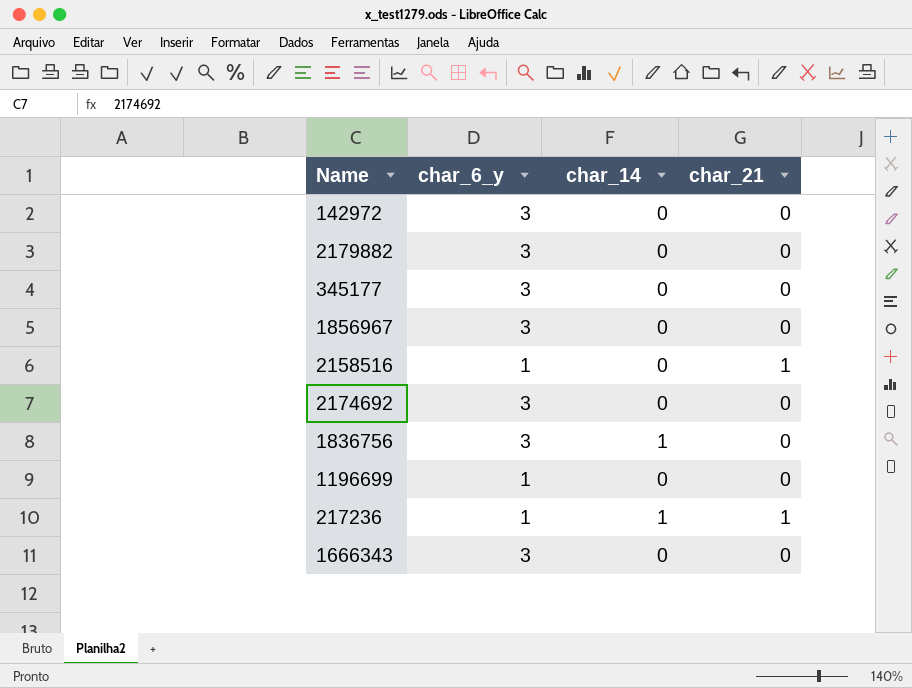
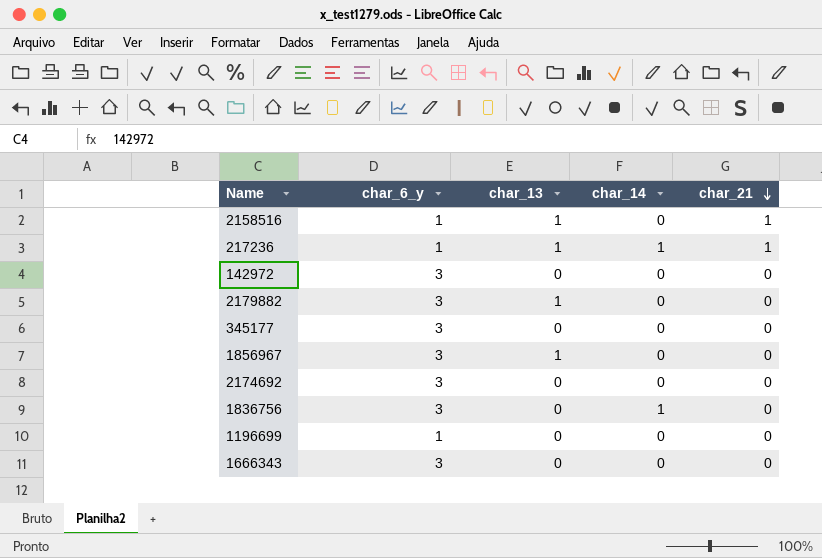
row order: none -> char_21 descending
column char_13 | position: none -> 3

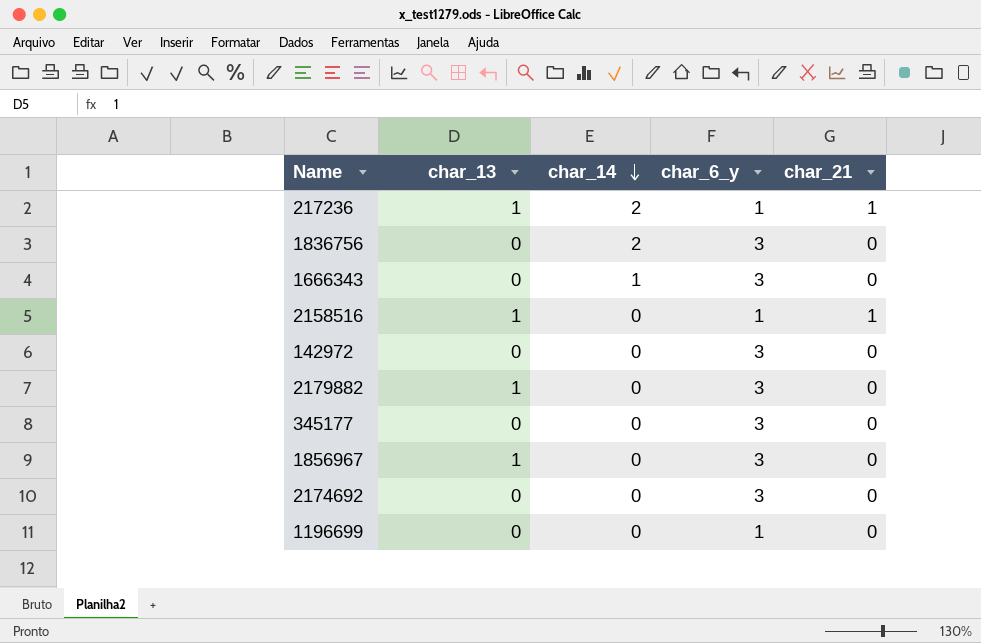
row order: char_21 descending -> char_14 descending
column char_6_y | position: 2 -> 4
217236 | char_14: 1 -> 2
1836756 | char_14: 1 -> 2
1666343 | char_14: 0 -> 1

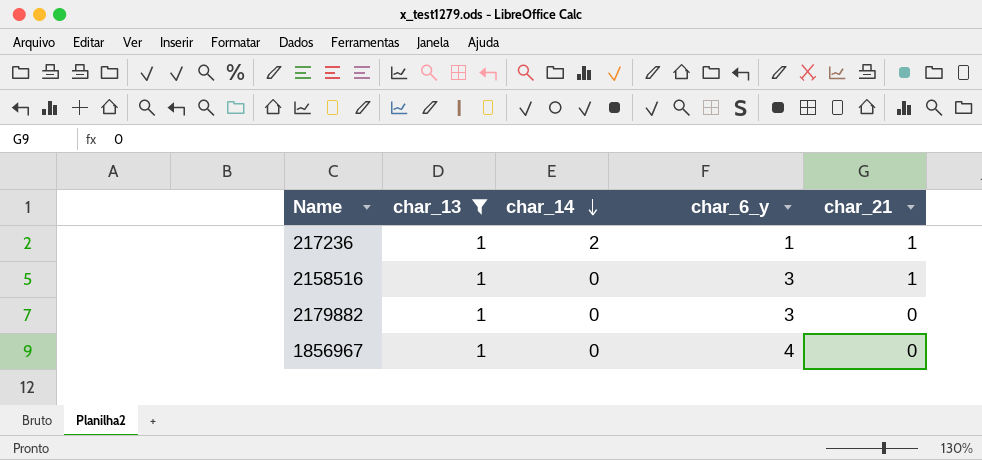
filter: none -> char_13 = 1
2158516 | char_6_y: 1 -> 3
1856967 | char_6_y: 3 -> 4

